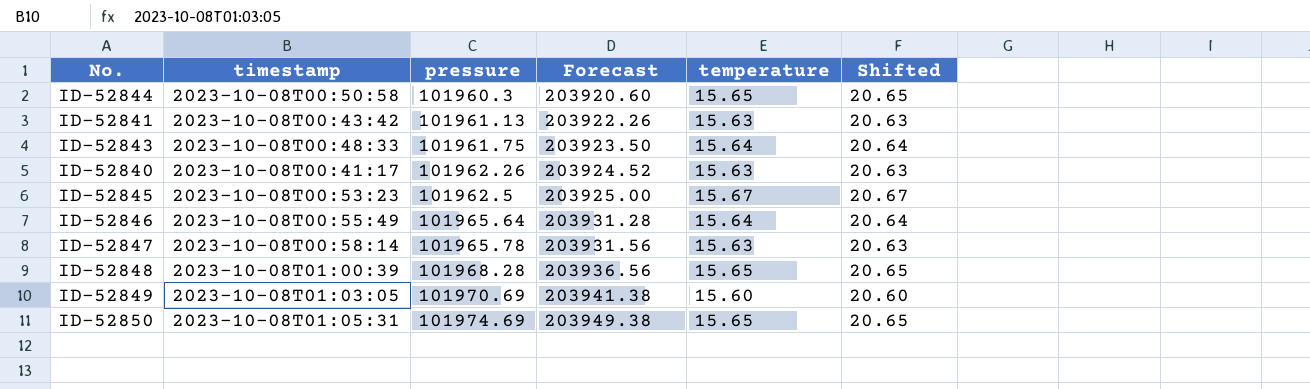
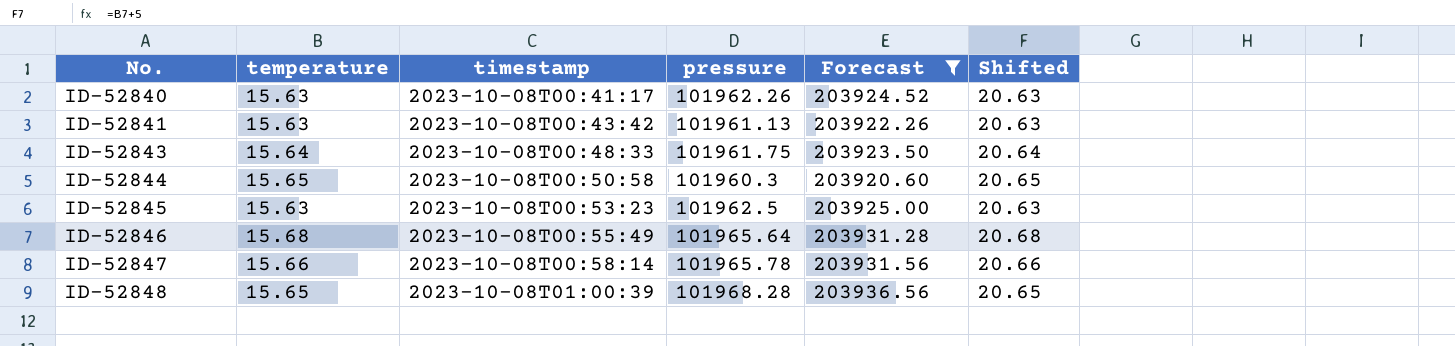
filter: none -> Forecast <= 203936.56
row order: pressure ascending -> No. ascending
column temperature | position: 5 -> 2
ID-52845 | temperature: 15.67 -> 15.63
ID-52845 | Shifted: 20.67 -> 20.63
ID-52846 | temperature: 15.64 -> 15.68
ID-52846 | Shifted: 20.64 -> 20.68
ID-52847 | temperature: 15.63 -> 15.66
ID-52847 | Shifted: 20.63 -> 20.66

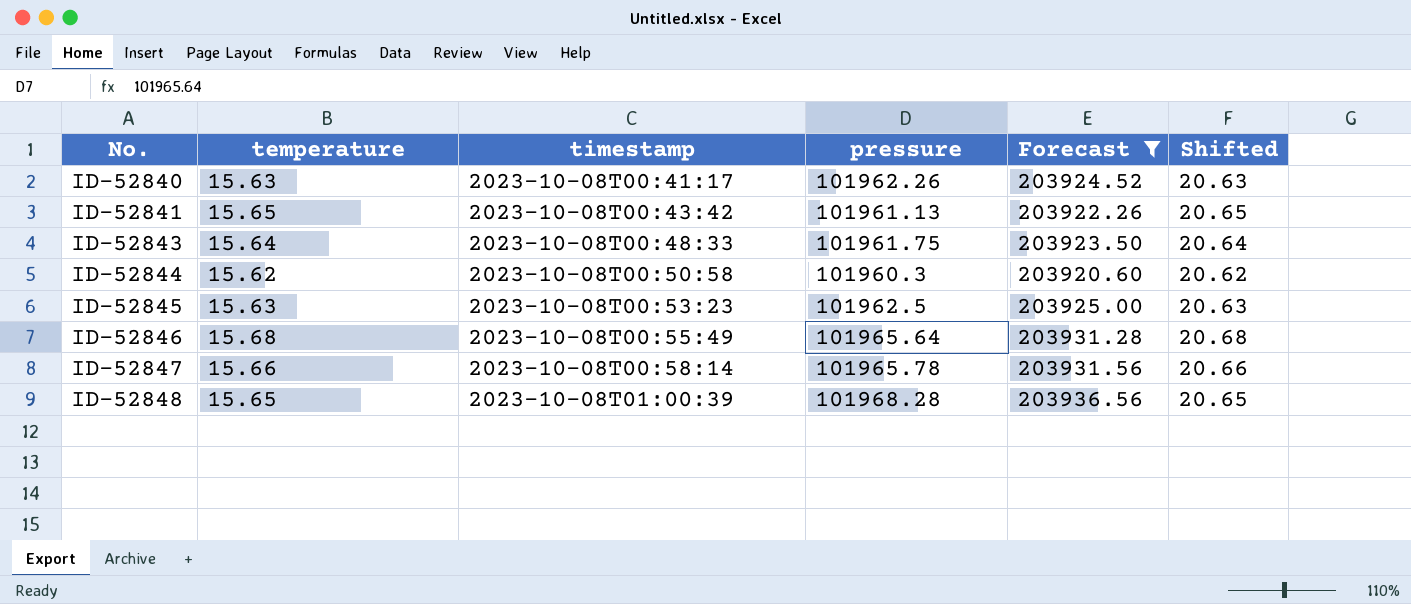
ID-52841 | temperature: 15.63 -> 15.65
ID-52841 | Shifted: 20.63 -> 20.65
ID-52844 | temperature: 15.65 -> 15.62
ID-52844 | Shifted: 20.65 -> 20.62

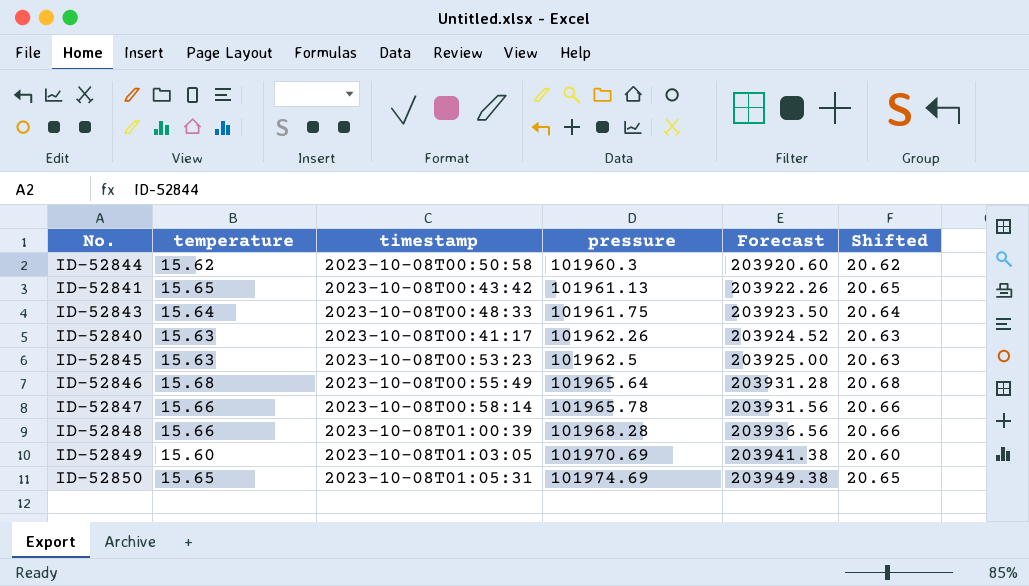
filter: Forecast <= 203936.56 -> none
row order: No. ascending -> pressure ascending
ID-52848 | temperature: 15.65 -> 15.66
ID-52848 | Shifted: 20.65 -> 20.66

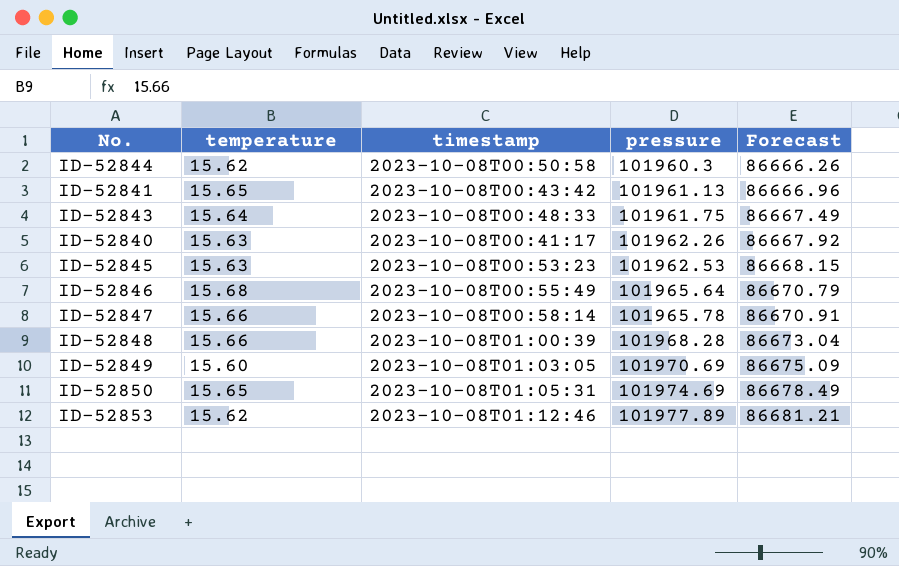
column Shifted | formula: [temperature] + 5 -> none
column Forecast | formula: [pressure] * 2 -> [pressure] * 0.85
ID-52845 | pressure: 101962.5 -> 101962.53
row ID-52853: none -> 15.62 | 2023-10-08T01:12:46 | 101977.89 | 86681.21

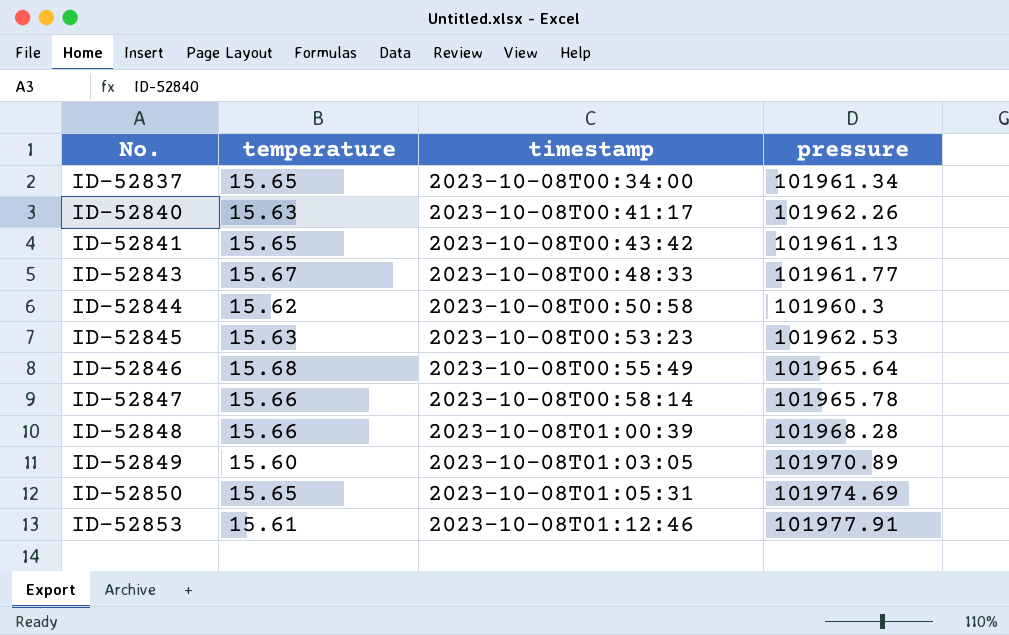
row order: pressure ascending -> No. ascending
column Forecast | formula: [pressure] * 0.85 -> none
row ID-52837: none -> 15.65 | 2023-10-08T00:34:00 | 101961.34
ID-52843 | temperature: 15.64 -> 15.67
ID-52843 | pressure: 101961.75 -> 101961.77
ID-52849 | pressure: 101970.69 -> 101970.89
ID-52853 | temperature: 15.62 -> 15.61
ID-52853 | pressure: 101977.89 -> 101977.91

